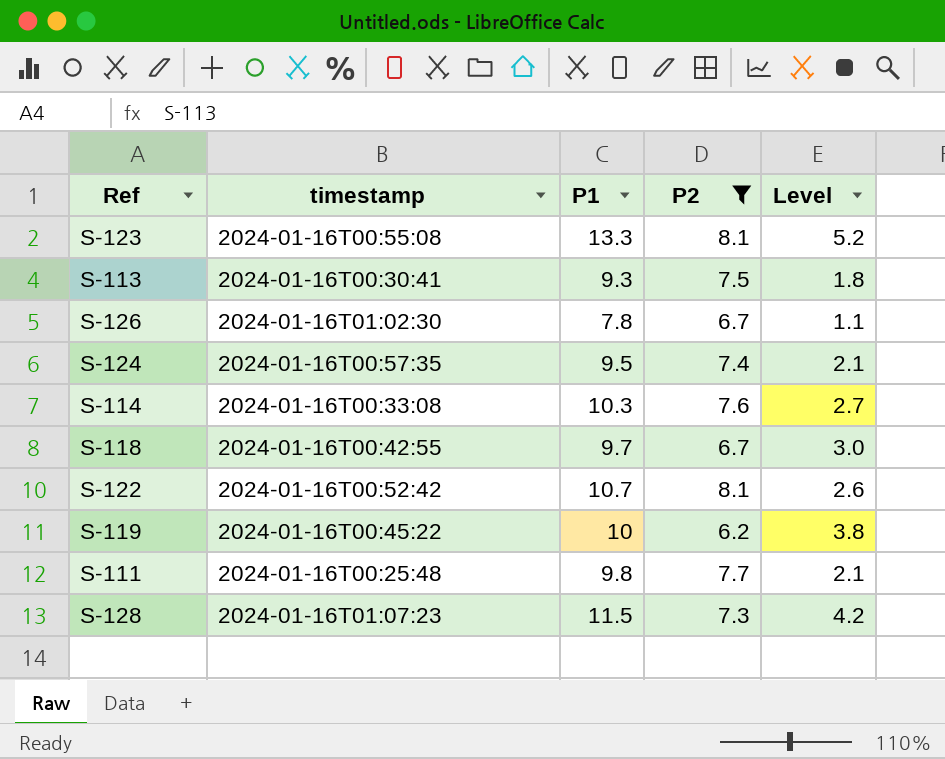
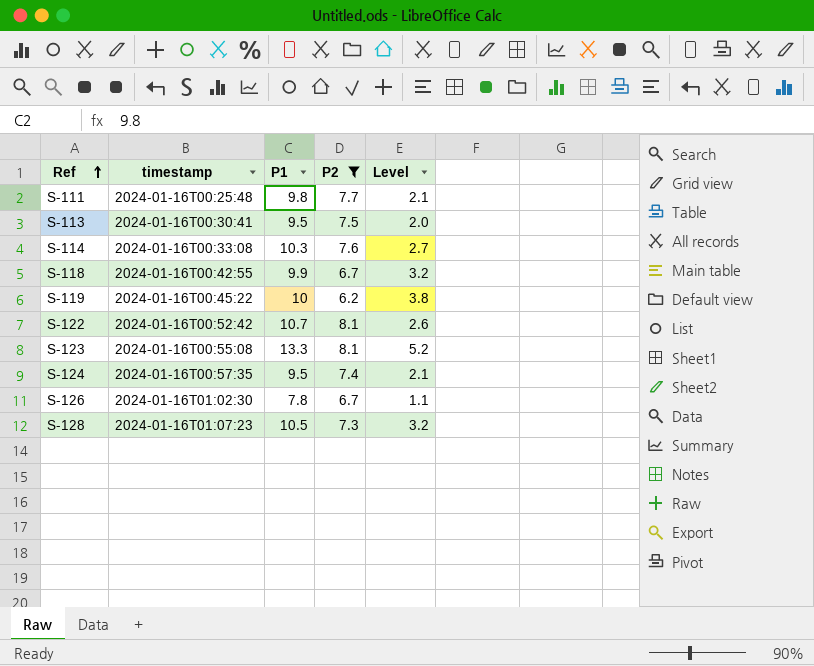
row order: none -> Ref ascending
S-113 | P1: 9.3 -> 9.5
S-113 | Level: 1.8 -> 2.0
S-118 | P1: 9.7 -> 9.9
S-118 | Level: 3.0 -> 3.2
S-128 | P1: 11.5 -> 10.5
S-128 | Level: 4.2 -> 3.2

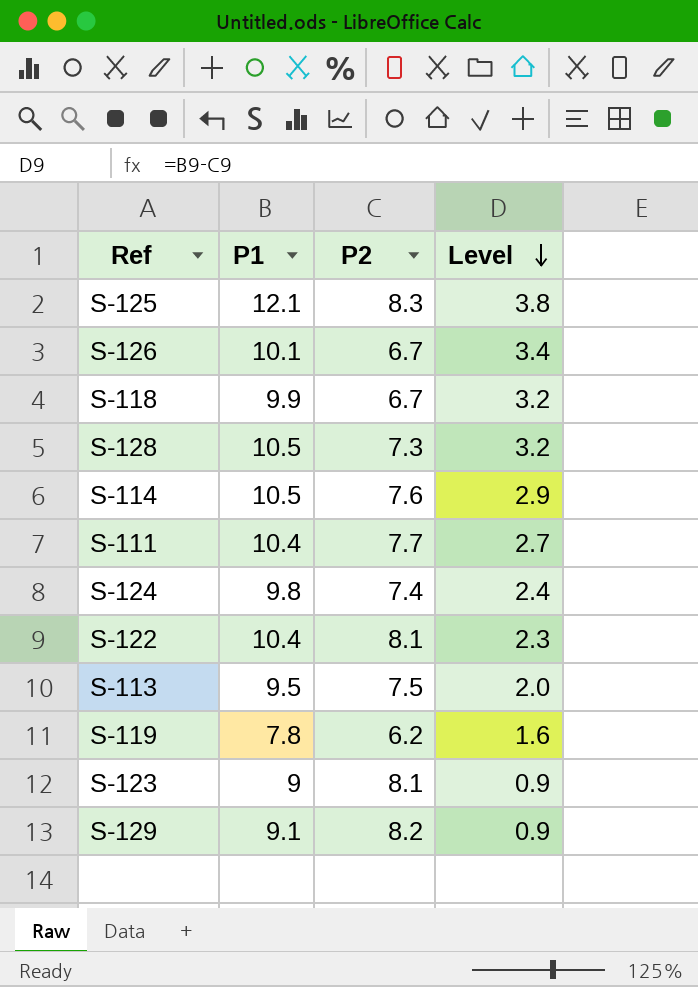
filter: P2 <= 8.1 -> none
row order: Ref ascending -> Level descending
column timestamp | position: 2 -> none
S-126 | P1: 7.8 -> 10.1
S-126 | Level: 1.1 -> 3.4
S-114 | P1: 10.3 -> 10.5
S-114 | Level: 2.7 -> 2.9
S-111 | P1: 9.8 -> 10.4
S-111 | Level: 2.1 -> 2.7
S-124 | P1: 9.5 -> 9.8
S-124 | Level: 2.1 -> 2.4
S-122 | P1: 10.7 -> 10.4
S-122 | Level: 2.6 -> 2.3
S-119 | P1: 10 -> 7.8
S-119 | Level: 3.8 -> 1.6
S-123 | P1: 13.3 -> 9
S-123 | Level: 5.2 -> 0.9

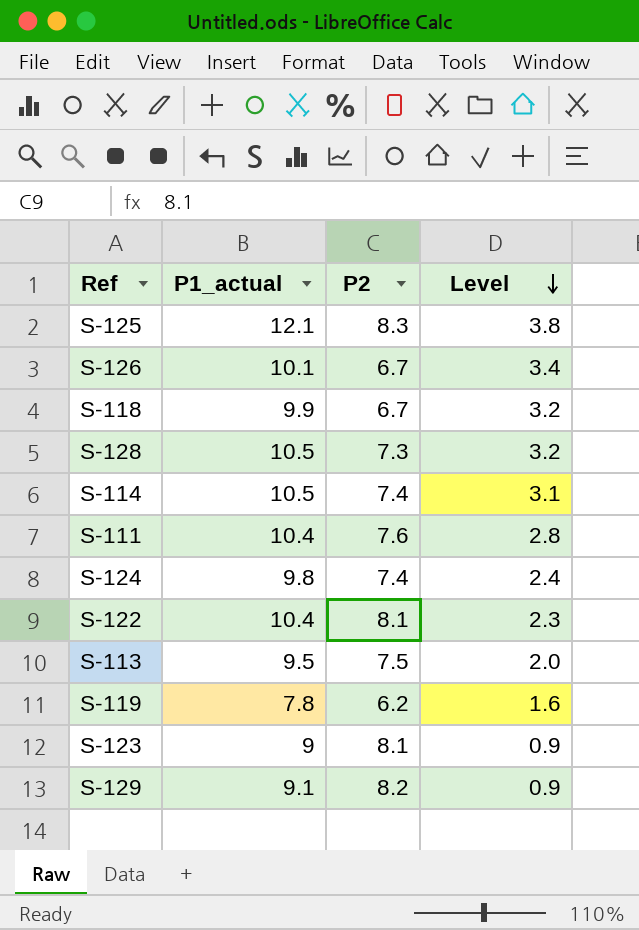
column name: P1 -> P1_actual
S-114 | P2: 7.6 -> 7.4
S-114 | Level: 2.9 -> 3.1
S-111 | P2: 7.7 -> 7.6
S-111 | Level: 2.7 -> 2.8

